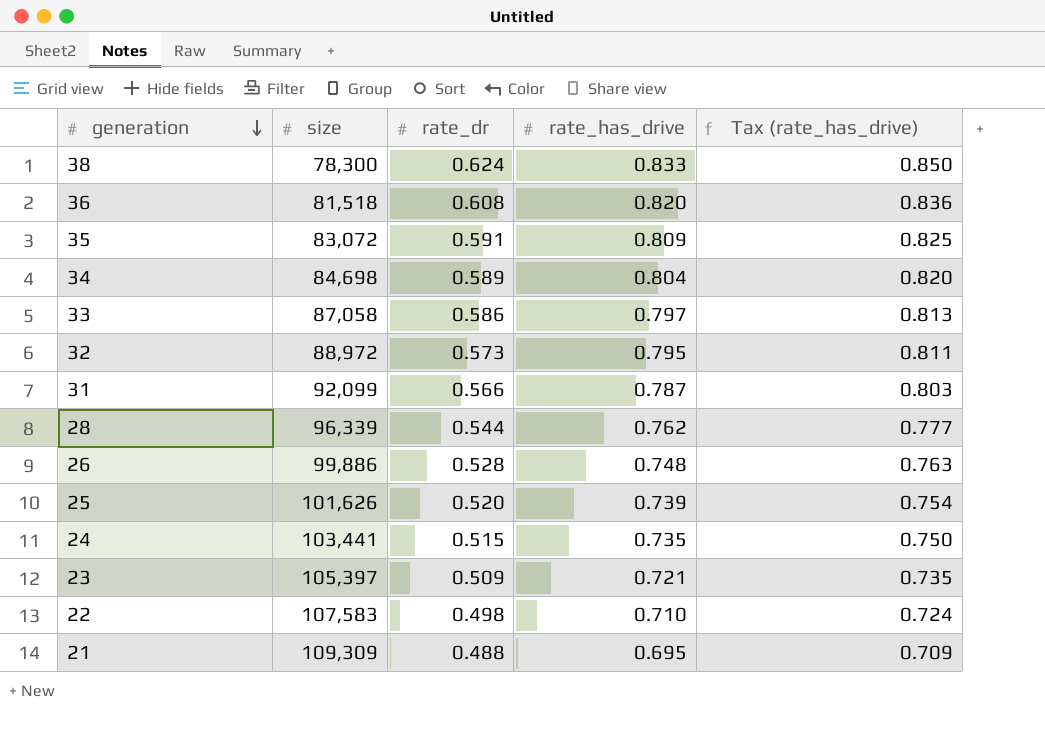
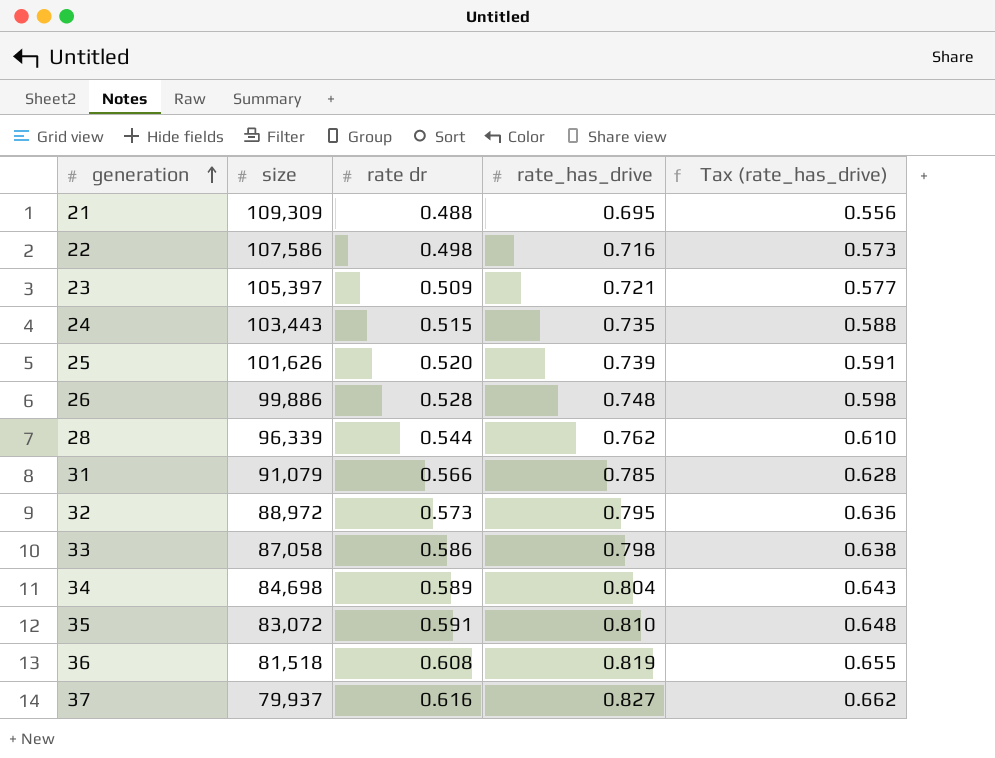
row order: generation descending -> generation ascending
column name: rate_dr -> rate dr
column Tax (rate_has_drive) | formula: [rate_has_drive] * 1.02 -> [rate_has_drive] * 0.8
row 38: 78,300 | 0.624 | 0.833 | 0.850 -> none
22 | size: 107,583 -> 107,586
22 | rate_has_drive: 0.710 -> 0.716
24 | size: 103,441 -> 103,443
31 | size: 92,099 -> 91,079
31 | rate_has_drive: 0.787 -> 0.785
33 | rate_has_drive: 0.797 -> 0.798
35 | rate_has_drive: 0.809 -> 0.810
36 | rate_has_drive: 0.820 -> 0.819
row 37: none -> 79,937 | 0.616 | 0.827 | 0.662

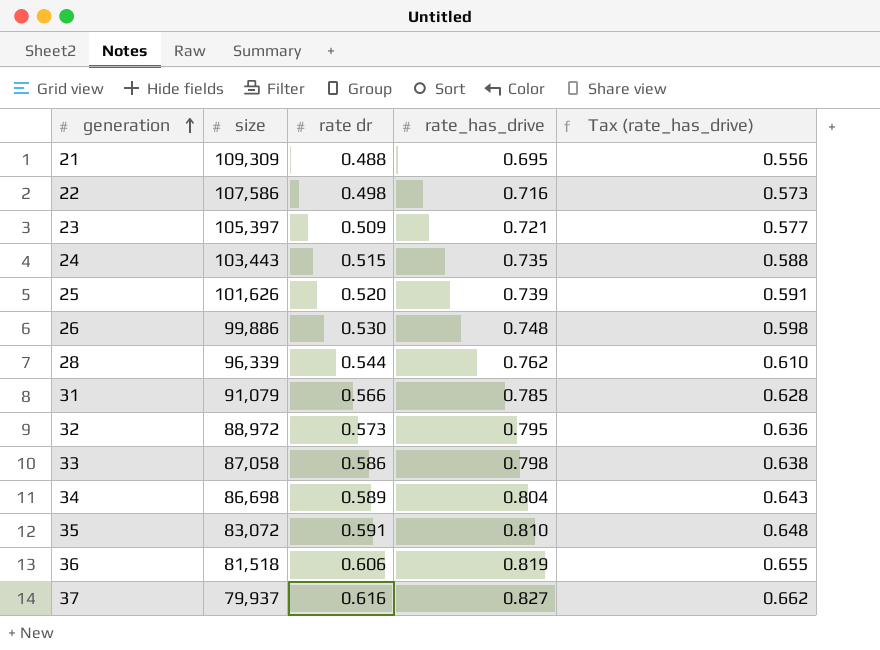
26 | rate dr: 0.528 -> 0.530
34 | size: 84,698 -> 86,698
36 | rate dr: 0.608 -> 0.606

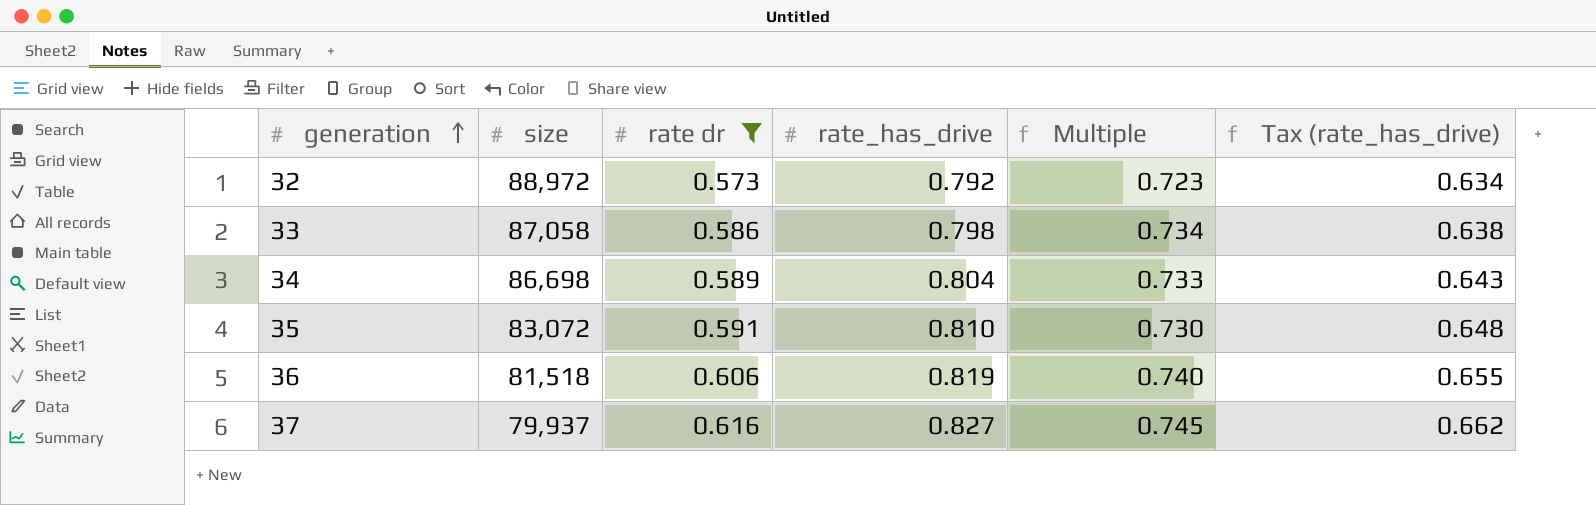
filter: none -> rate dr >= 0.573
column Multiple | formula: none -> [rate dr] / [rate_has_drive]
32 | rate_has_drive: 0.795 -> 0.792
32 | Tax (rate_has_drive): 0.636 -> 0.634

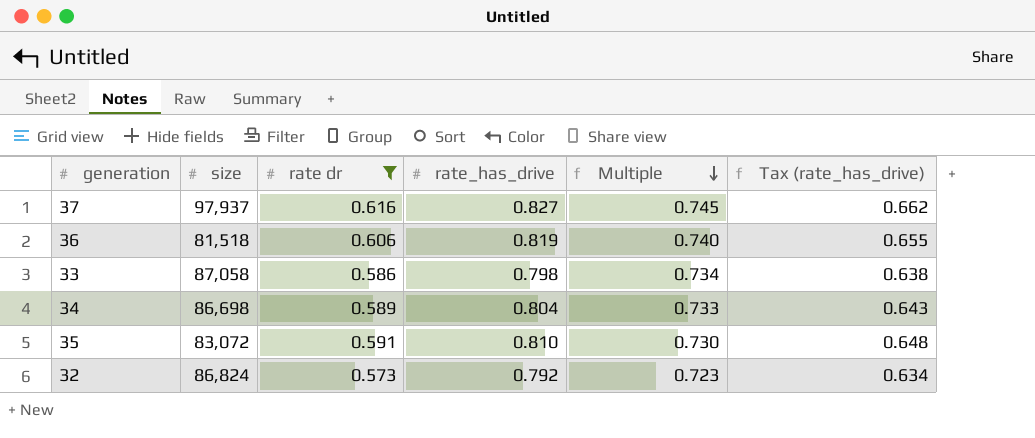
row order: generation ascending -> Multiple descending
37 | size: 79,937 -> 97,937
32 | size: 88,972 -> 86,824

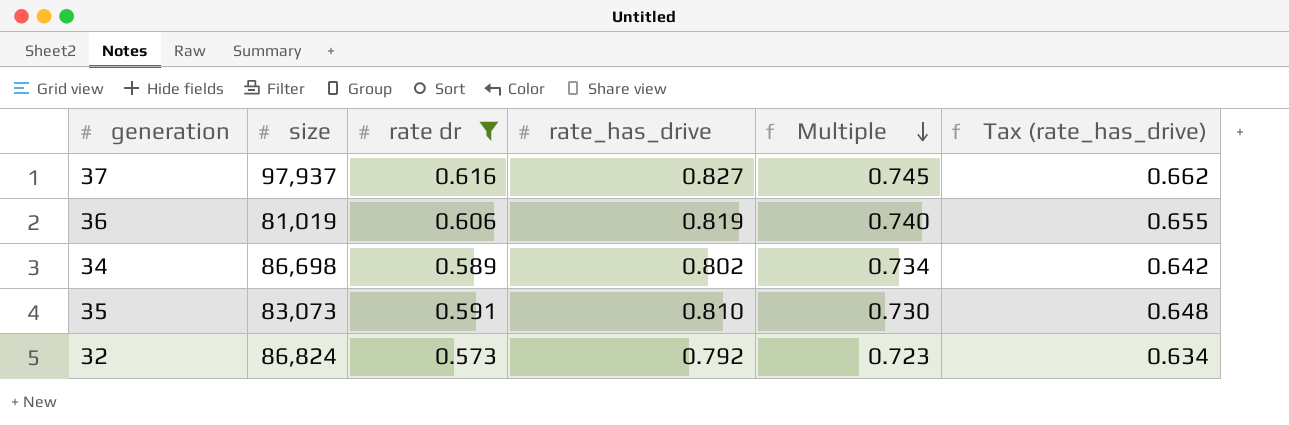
row 33: 87,058 | 0.586 | 0.798 | 0.734 | 0.638 -> none
36 | size: 81,518 -> 81,019
34 | rate_has_drive: 0.804 -> 0.802
34 | Multiple: 0.733 -> 0.734
34 | Tax (rate_has_drive): 0.643 -> 0.642
35 | size: 83,072 -> 83,073

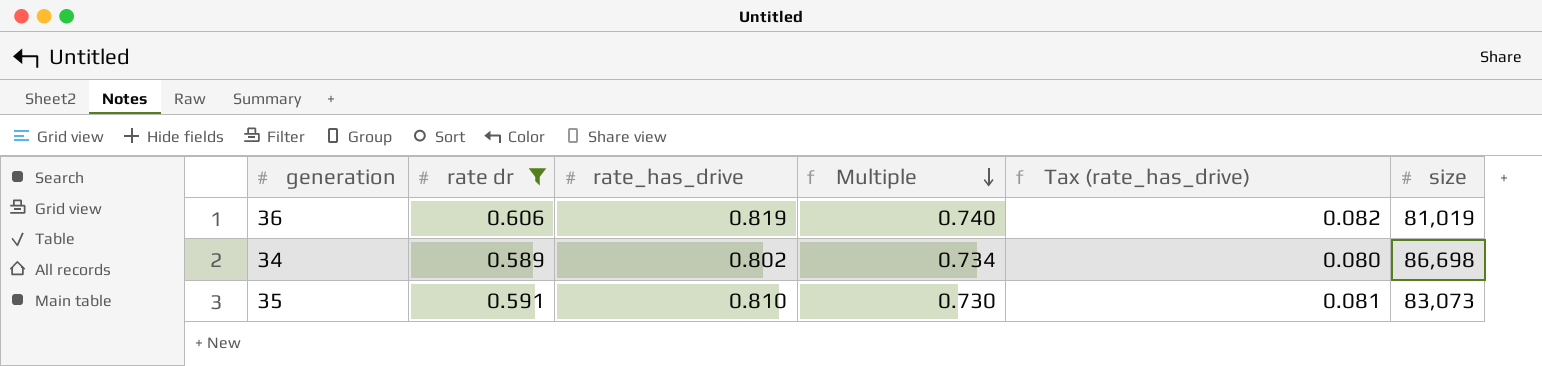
column Tax (rate_has_drive) | formula: [rate_has_drive] * 0.8 -> [rate_has_drive] * 0.1
column size | position: 2 -> 6
row 37: 97,937 | 0.616 | 0.827 | 0.745 | 0.662 -> none
row 32: 86,824 | 0.573 | 0.792 | 0.723 | 0.634 -> none

